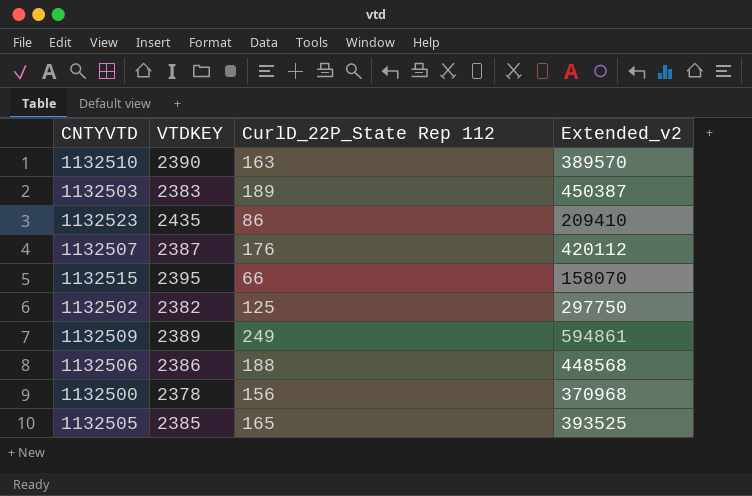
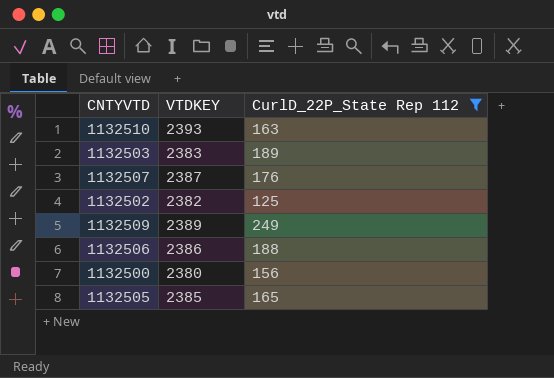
filter: none -> CurlD_22P_State Rep 112 >= 125
column Extended_v2 | formula: [VTDKEY] * [CurlD_22P_State Rep 112] -> none
1132510 | VTDKEY: 2390 -> 2393
1132500 | VTDKEY: 2378 -> 2380

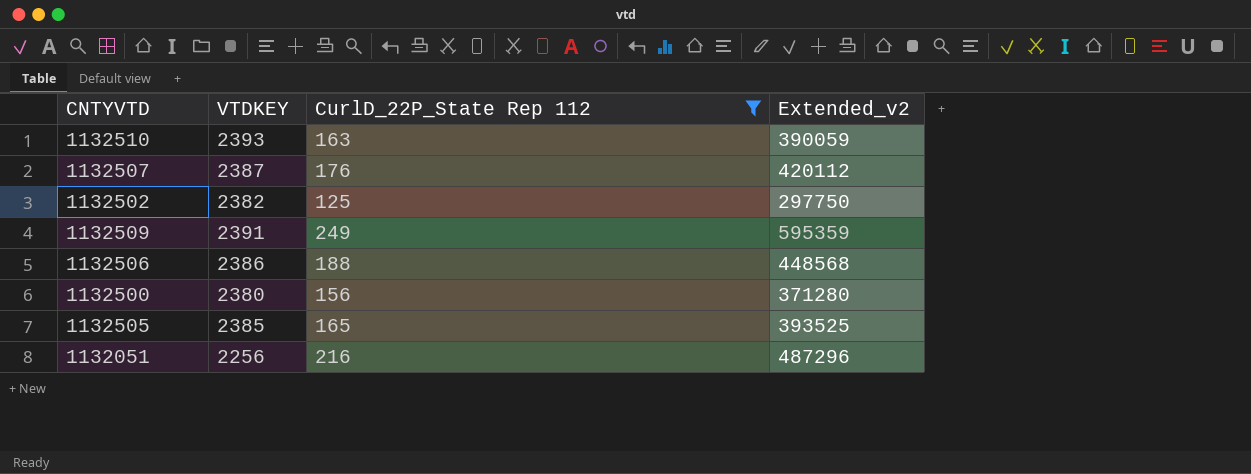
column Extended_v2 | formula: none -> [VTDKEY] * [CurlD_22P_State Rep 112]
row 1132503: 2383 | 189 -> none
1132509 | VTDKEY: 2389 -> 2391
row 1132051: none -> 2256 | 216 | 487296

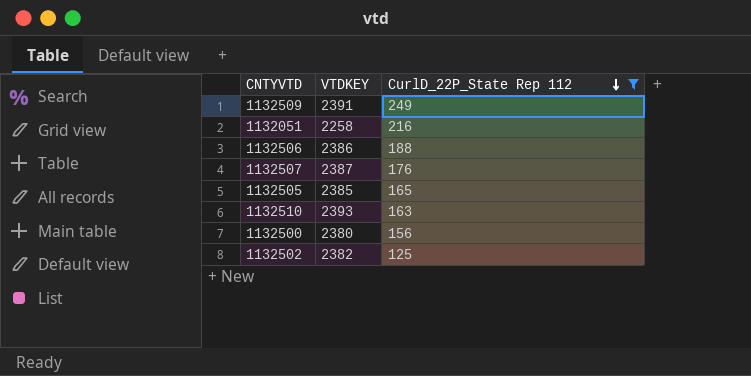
row order: none -> CurlD_22P_State Rep 112 descending
column Extended_v2 | formula: [VTDKEY] * [CurlD_22P_State Rep 112] -> none
1132051 | VTDKEY: 2256 -> 2258

